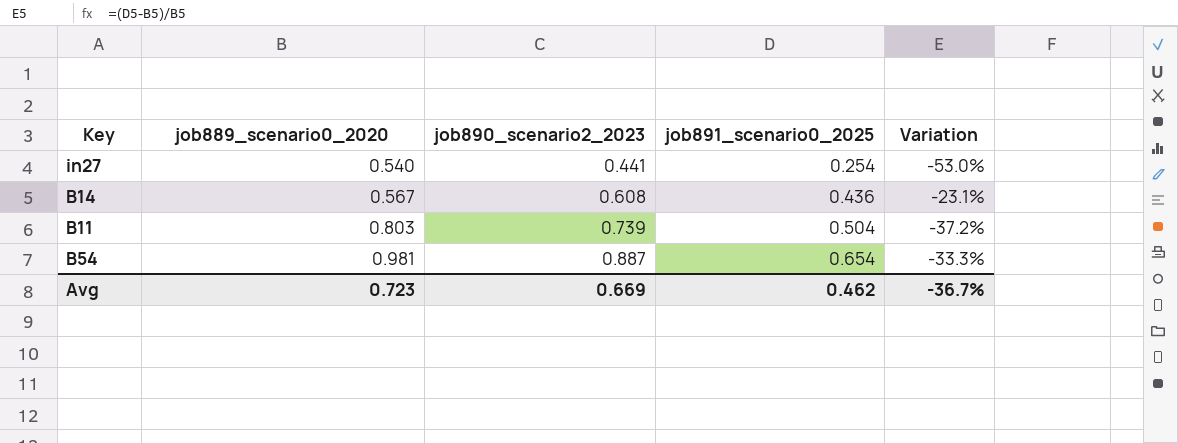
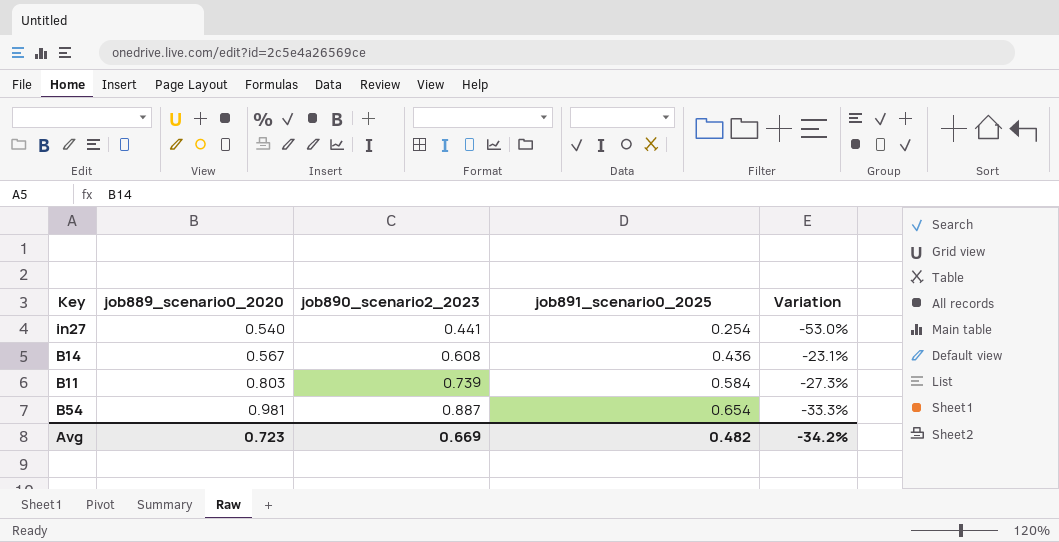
B11 | job891_scenario0_2025: 0.504 -> 0.584
B11 | Variation: -37.2% -> -27.3%
Avg | job891_scenario0_2025: 0.462 -> 0.482
Avg | Variation: -36.7% -> -34.2%

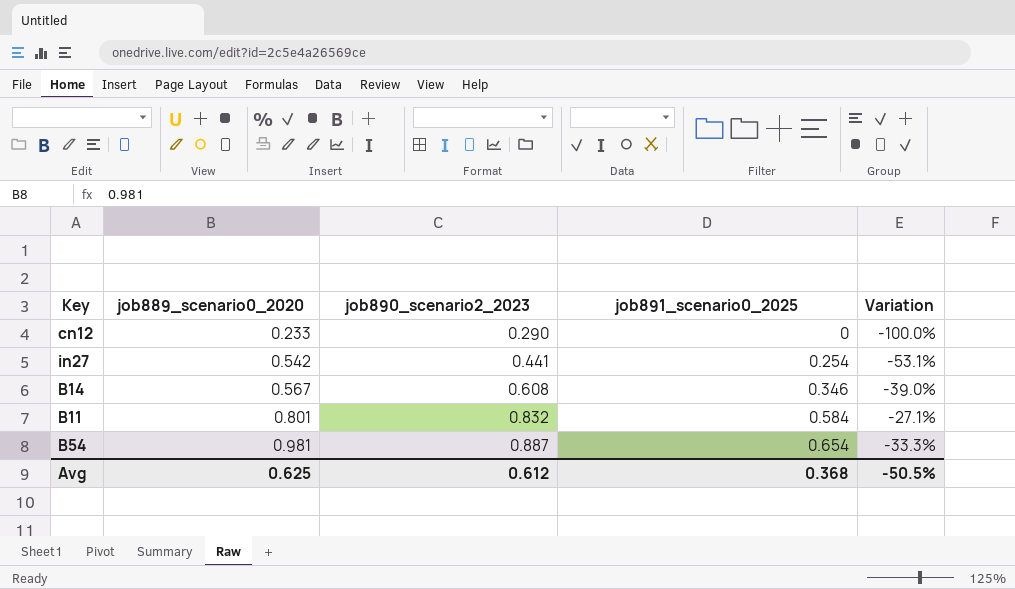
row cn12: none -> 0.233 | 0.290 | 0 | -100.0%
in27 | job889_scenario0_2020: 0.540 -> 0.542
in27 | Variation: -53.0% -> -53.1%
B14 | job891_scenario0_2025: 0.436 -> 0.346
B14 | Variation: -23.1% -> -39.0%
B11 | job889_scenario0_2020: 0.803 -> 0.801
B11 | job890_scenario2_2023: 0.739 -> 0.832
B11 | Variation: -27.3% -> -27.1%
Avg | job889_scenario0_2020: 0.723 -> 0.625
Avg | job890_scenario2_2023: 0.669 -> 0.612
Avg | job891_scenario0_2025: 0.482 -> 0.368
Avg | Variation: -34.2% -> -50.5%

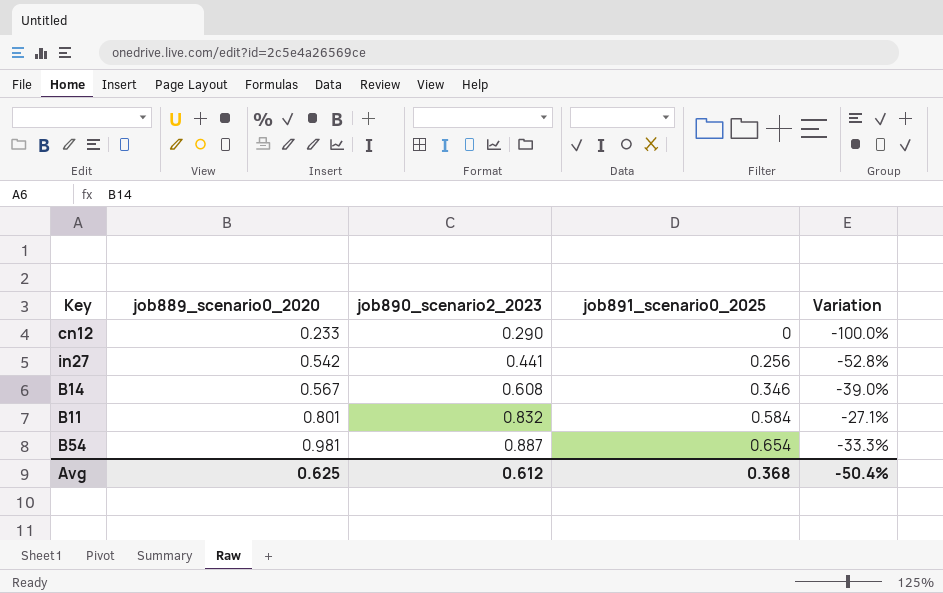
in27 | job891_scenario0_2025: 0.254 -> 0.256
in27 | Variation: -53.1% -> -52.8%
Avg | Variation: -50.5% -> -50.4%

